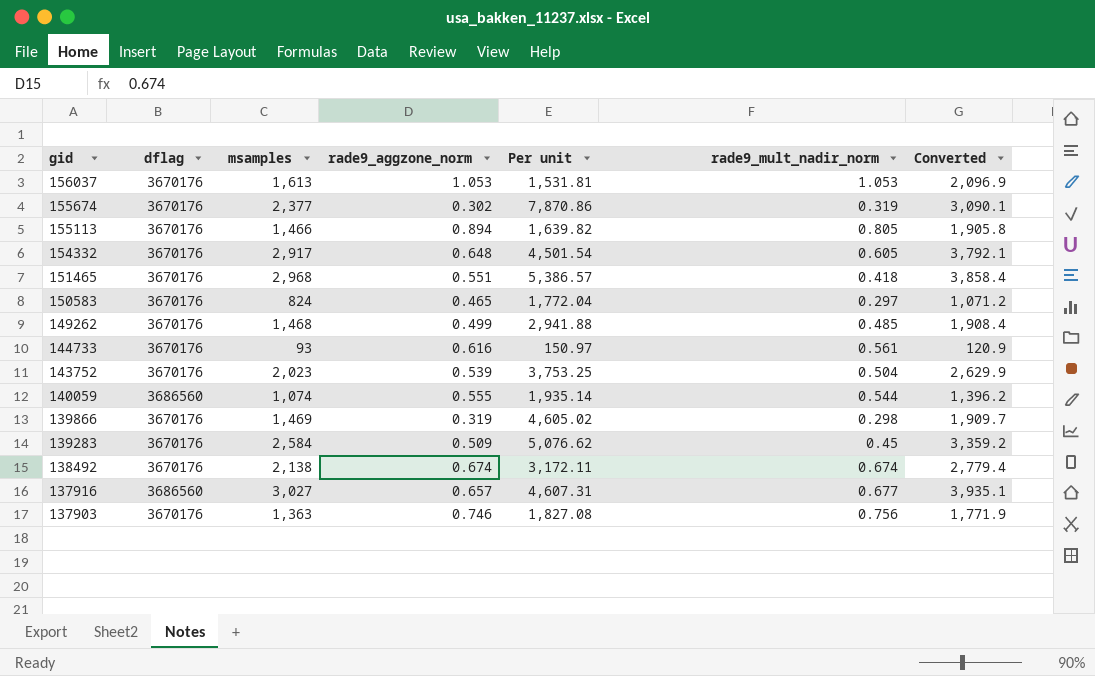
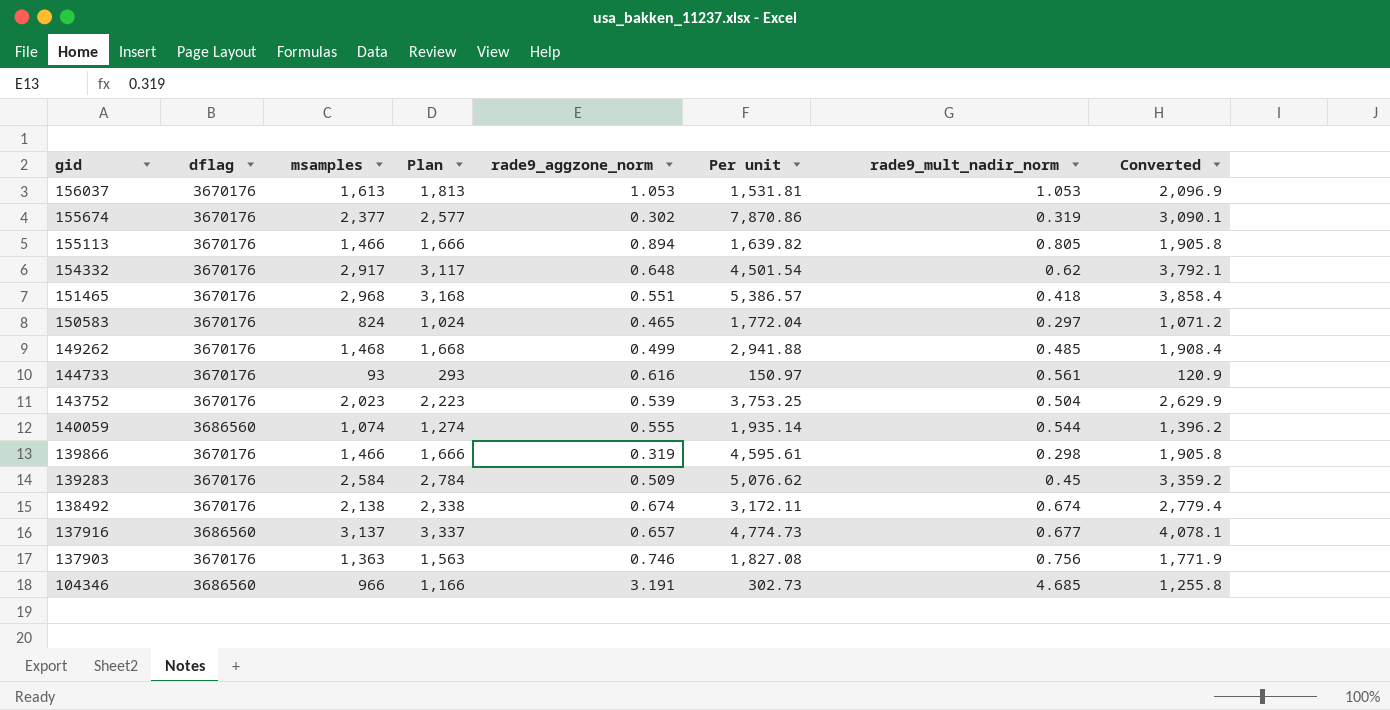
column Plan | formula: none -> [msamples] + 200
154332 | rade9_mult_nadir_norm: 0.605 -> 0.62
139866 | msamples: 1,469 -> 1,466
139866 | Per unit: 4,605.02 -> 4,595.61
139866 | Converted: 1,909.7 -> 1,905.8
137916 | msamples: 3,027 -> 3,137
137916 | Per unit: 4,607.31 -> 4,774.73
137916 | Converted: 3,935.1 -> 4,078.1
row 104346: none -> 3686560 | 966 | 1,166 | 3.191 | 302.73 | 4.685 | 1,255.8

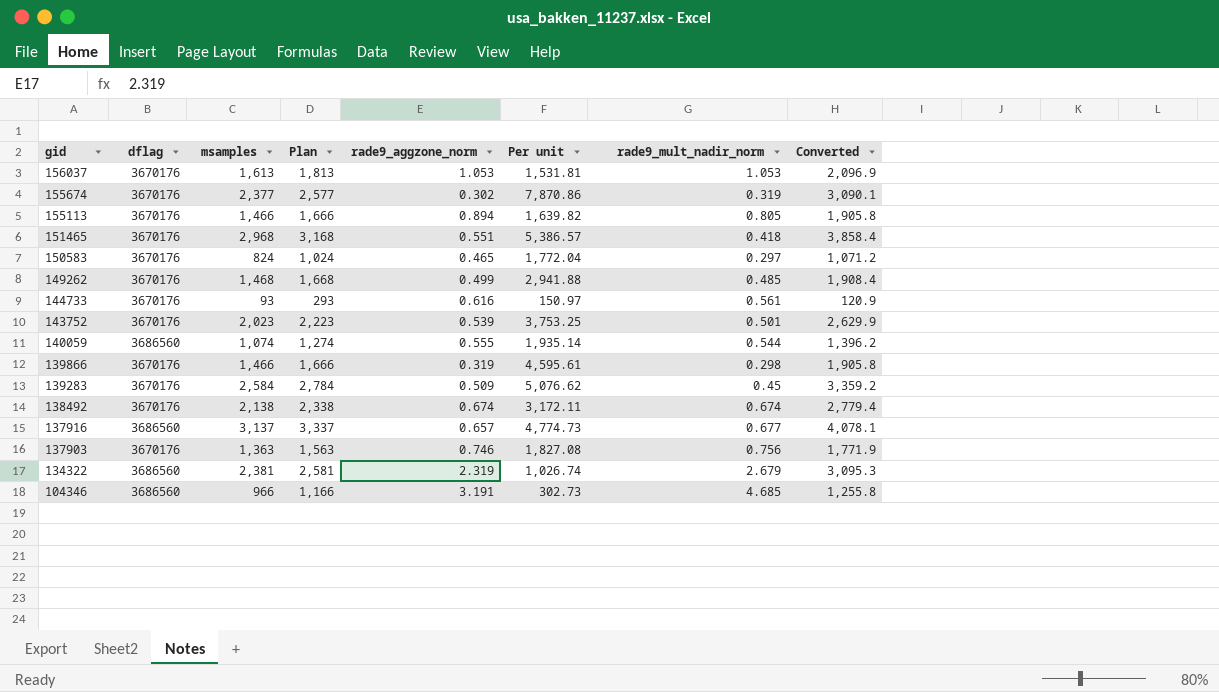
row 154332: 3670176 | 2,917 | 3,117 | 0.648 | 4,501.54 | 0.62 | 3,792.1 -> none
143752 | rade9_mult_nadir_norm: 0.504 -> 0.501
row 134322: none -> 3686560 | 2,381 | 2,581 | 2.319 | 1,026.74 | 2.679 | 3,095.3

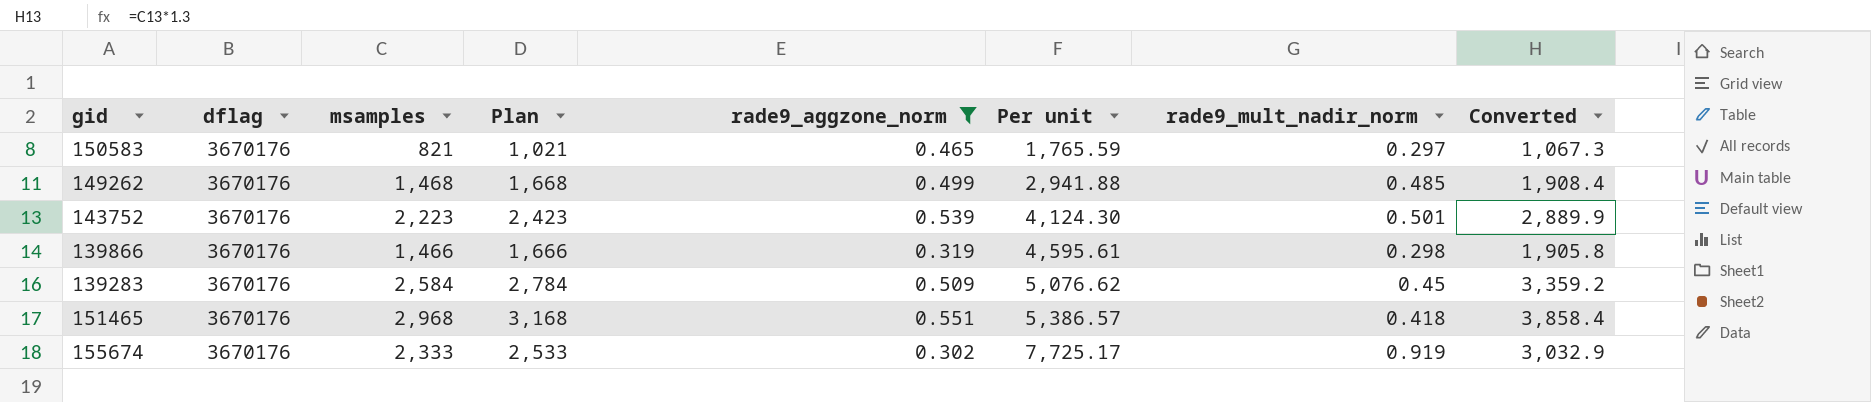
filter: none -> rade9_aggzone_norm <= 0.551
row order: gid descending -> Per unit ascending
150583 | msamples: 824 -> 821
150583 | Plan: 1,024 -> 1,021
150583 | Per unit: 1,772.04 -> 1,765.59
150583 | Converted: 1,071.2 -> 1,067.3
143752 | msamples: 2,023 -> 2,223
143752 | Plan: 2,223 -> 2,423
143752 | Per unit: 3,753.25 -> 4,124.30
143752 | Converted: 2,629.9 -> 2,889.9
155674 | msamples: 2,377 -> 2,333
155674 | Plan: 2,577 -> 2,533
155674 | Per unit: 7,870.86 -> 7,725.17
155674 | rade9_mult_nadir_norm: 0.319 -> 0.919
155674 | Converted: 3,090.1 -> 3,032.9

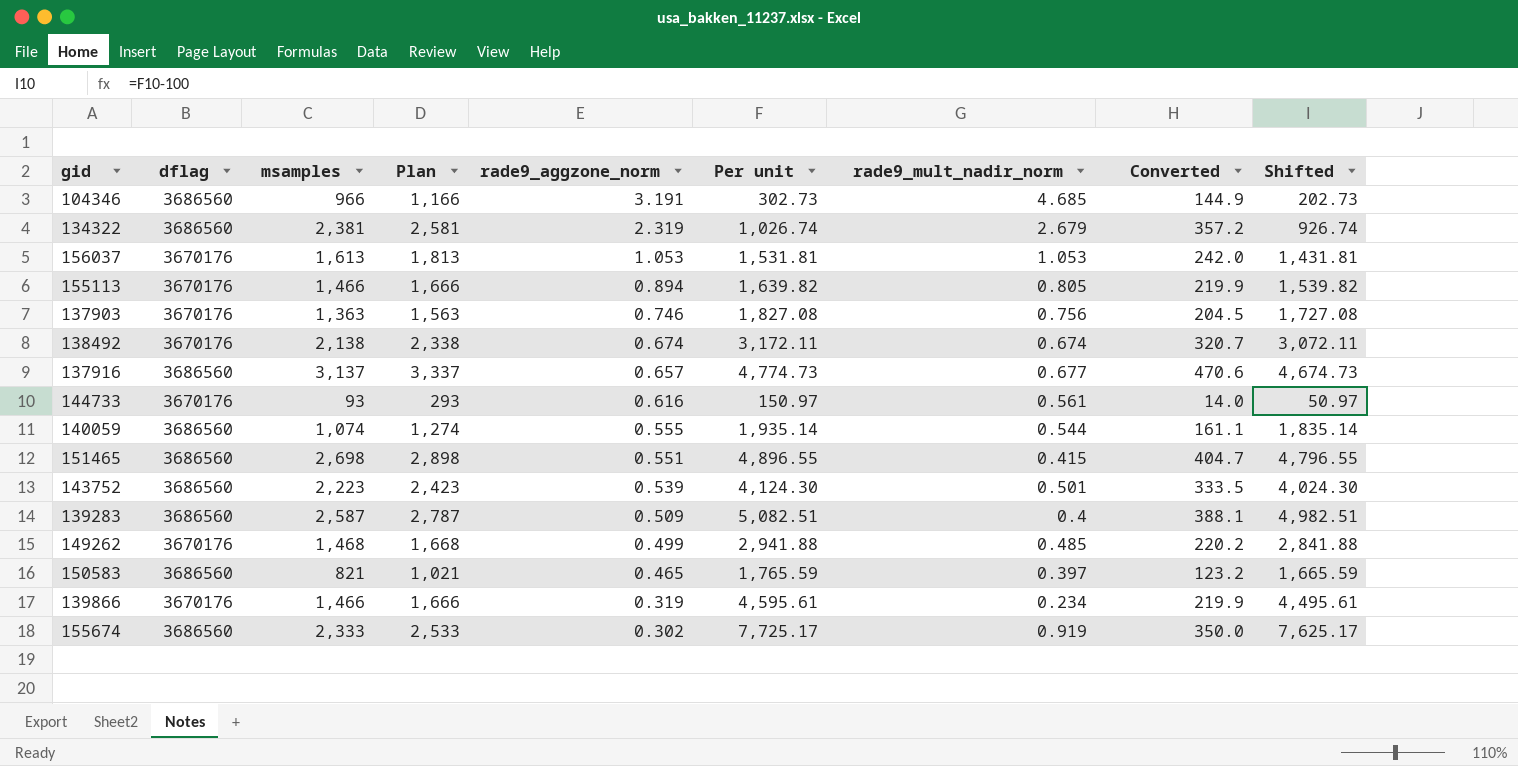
filter: rade9_aggzone_norm <= 0.551 -> none
row order: Per unit ascending -> rade9_aggzone_norm descending
column Converted | formula: [msamples] * 1.3 -> [msamples] * 0.15
column Shifted | formula: none -> [Per unit] - 100
151465 | dflag: 3670176 -> 3686560
151465 | msamples: 2,968 -> 2,698
151465 | Plan: 3,168 -> 2,898
151465 | Per unit: 5,386.57 -> 4,896.55
151465 | rade9_mult_nadir_norm: 0.418 -> 0.415
143752 | dflag: 3670176 -> 3686560
139283 | dflag: 3670176 -> 3686560
139283 | msamples: 2,584 -> 2,587
139283 | Plan: 2,784 -> 2,787
139283 | Per unit: 5,076.62 -> 5,082.51
139283 | rade9_mult_nadir_norm: 0.45 -> 0.4
150583 | dflag: 3670176 -> 3686560
150583 | rade9_mult_nadir_norm: 0.297 -> 0.397
139866 | rade9_mult_nadir_norm: 0.298 -> 0.234
155674 | dflag: 3670176 -> 3686560

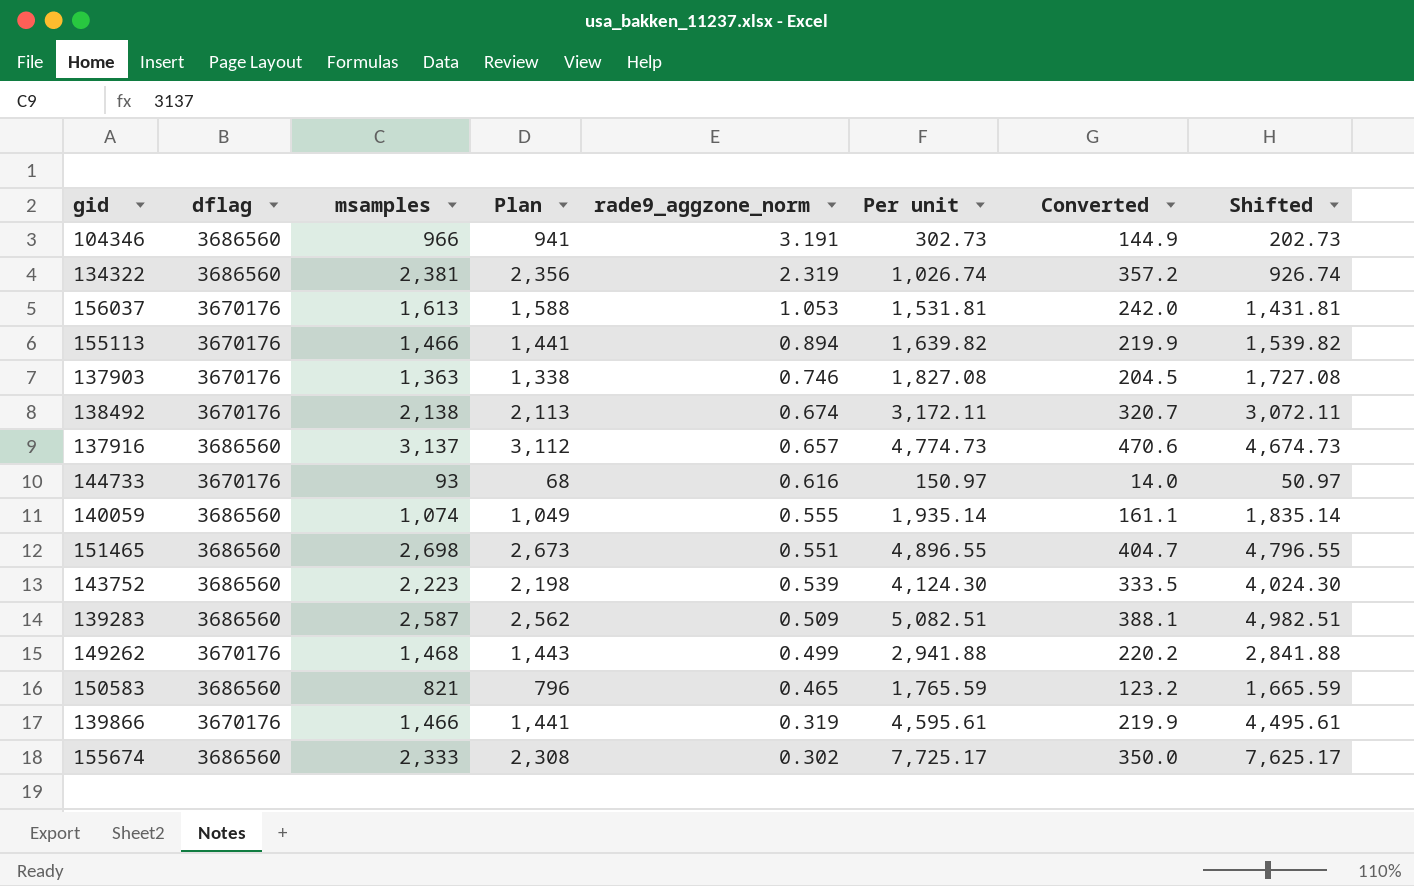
column rade9_mult_nadir_norm | position: 7 -> none
column Plan | formula: [msamples] + 200 -> [msamples] - 25

